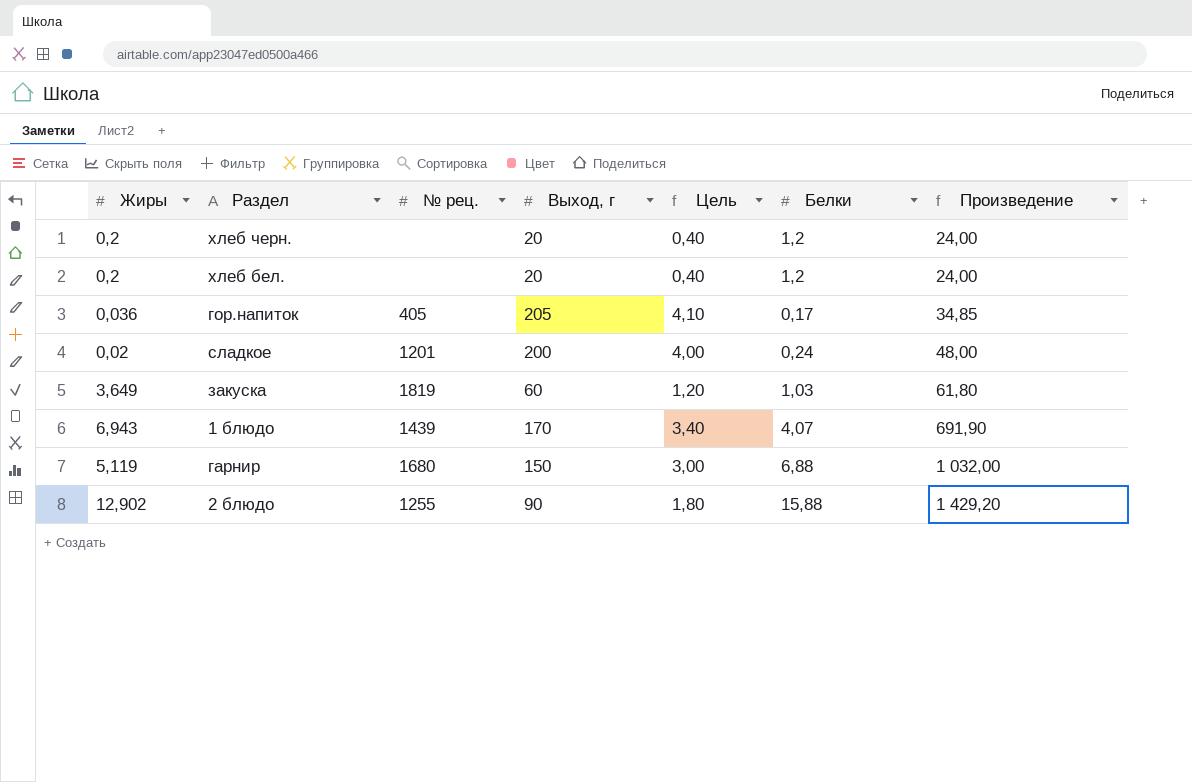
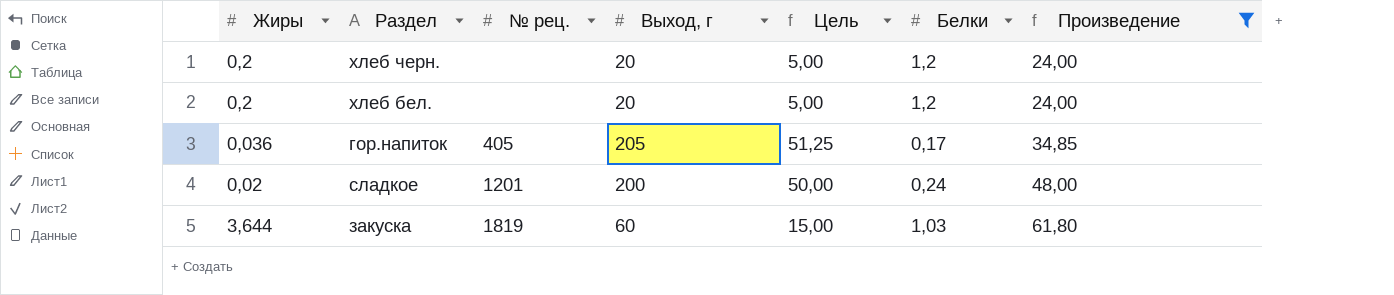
filter: none -> Произведение <= 61,80
column Цель | formula: [Выход, г] * 0,02 -> [Выход, г] * 0,25
закуска | Жиры: 3,649 -> 3,644

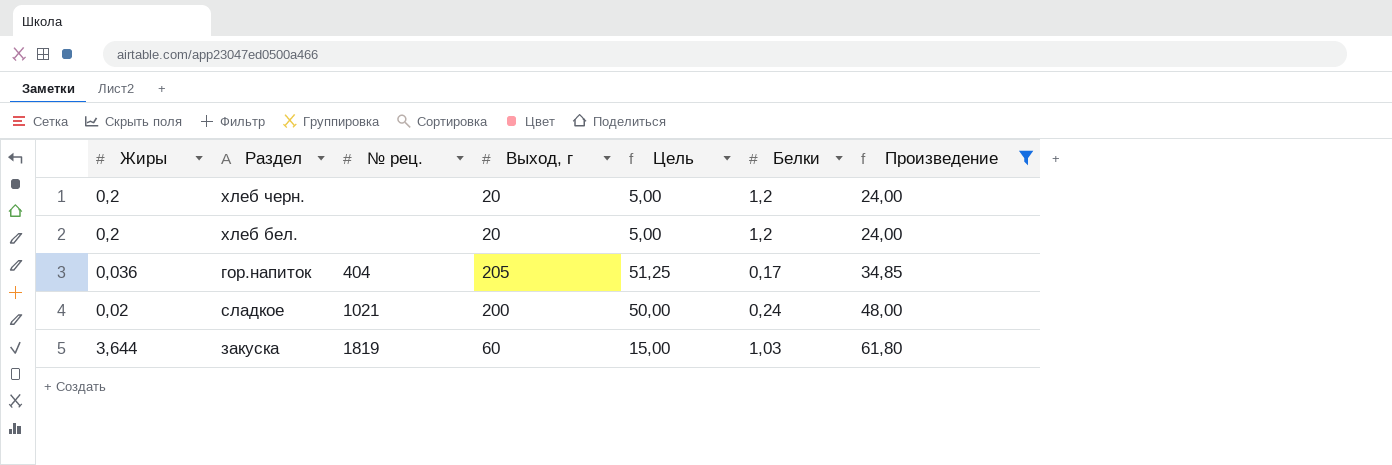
гор.напиток | № рец.: 405 -> 404
сладкое | № рец.: 1201 -> 1021

